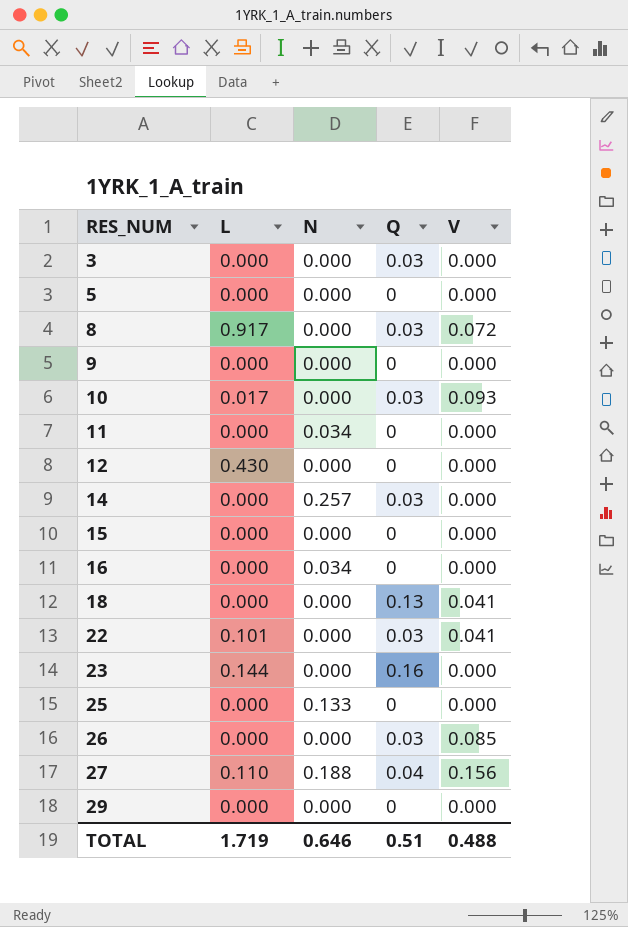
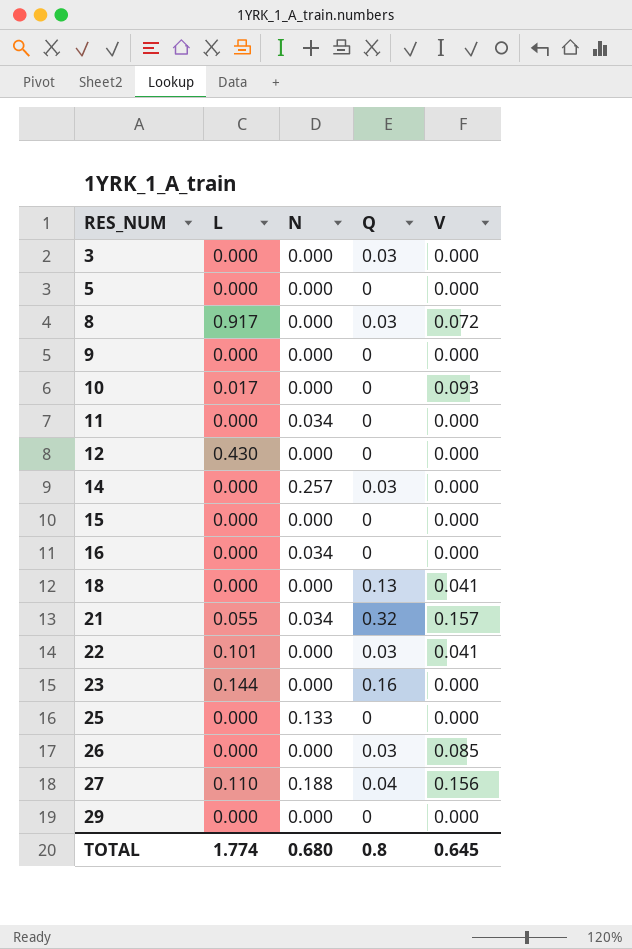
10 | Q: 0.03 -> 0
row 21: none -> 0.055 | 0.034 | 0.32 | 0.157
TOTAL | L: 1.719 -> 1.774
TOTAL | N: 0.646 -> 0.680
TOTAL | Q: 0.51 -> 0.8
TOTAL | V: 0.488 -> 0.645

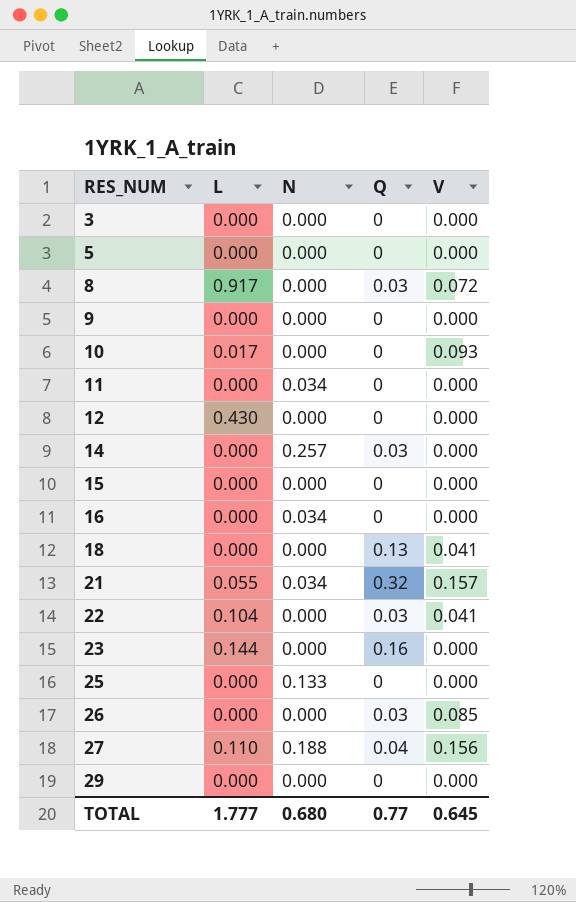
3 | Q: 0.03 -> 0
22 | L: 0.101 -> 0.104
TOTAL | L: 1.774 -> 1.777
TOTAL | Q: 0.8 -> 0.77

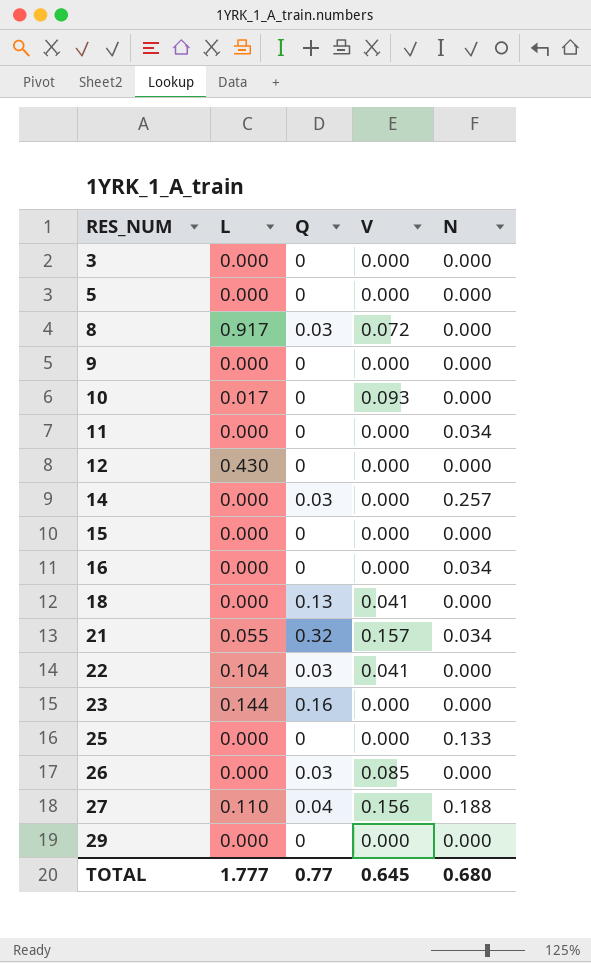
column N | position: 3 -> 5

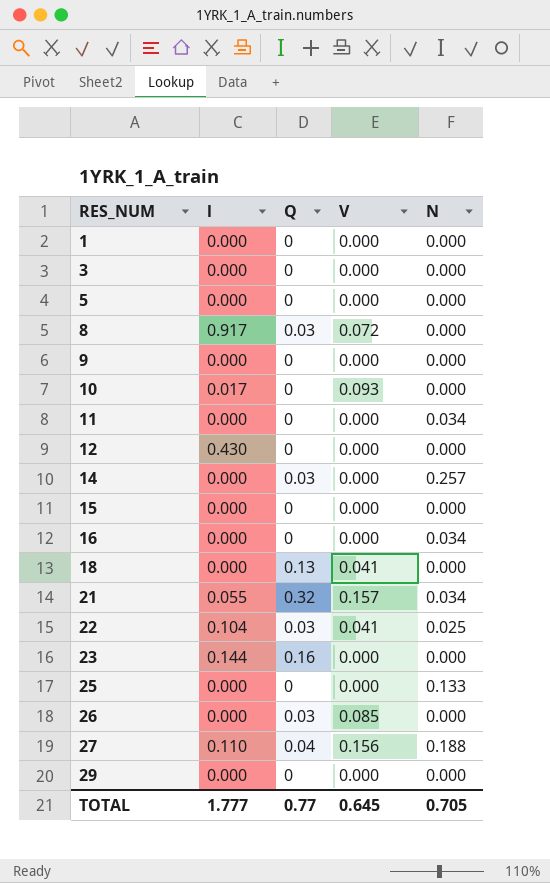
column name: L -> l
row 1: none -> 0.000 | 0 | 0.000 | 0.000
22 | N: 0.000 -> 0.025
TOTAL | N: 0.680 -> 0.705

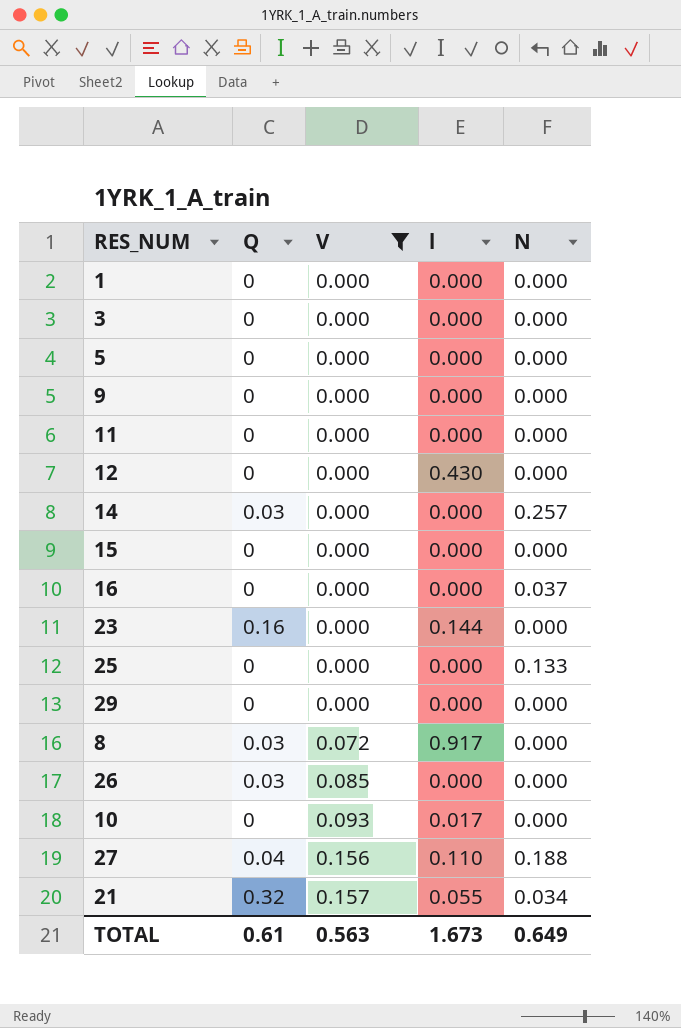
filter: none -> V != 0.041
row order: RES_NUM ascending -> V ascending
column l | position: 2 -> 4
11 | N: 0.034 -> 0.000
16 | N: 0.034 -> 0.037
TOTAL | Q: 0.77 -> 0.61
TOTAL | V: 0.645 -> 0.563
TOTAL | l: 1.777 -> 1.673
TOTAL | N: 0.705 -> 0.649

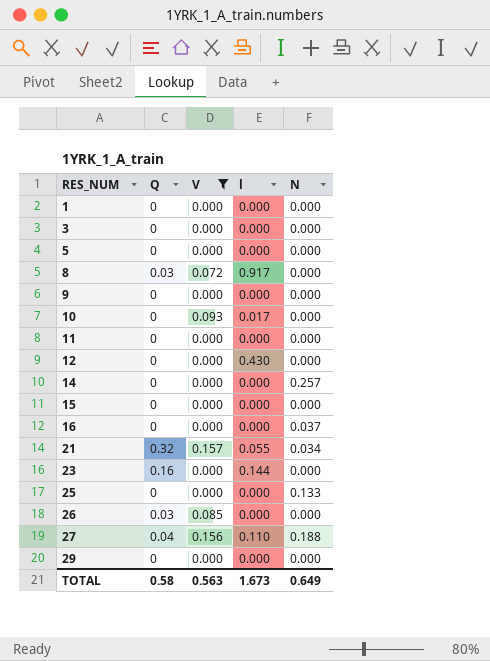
row order: V ascending -> RES_NUM ascending
14 | Q: 0.03 -> 0
TOTAL | Q: 0.61 -> 0.58

